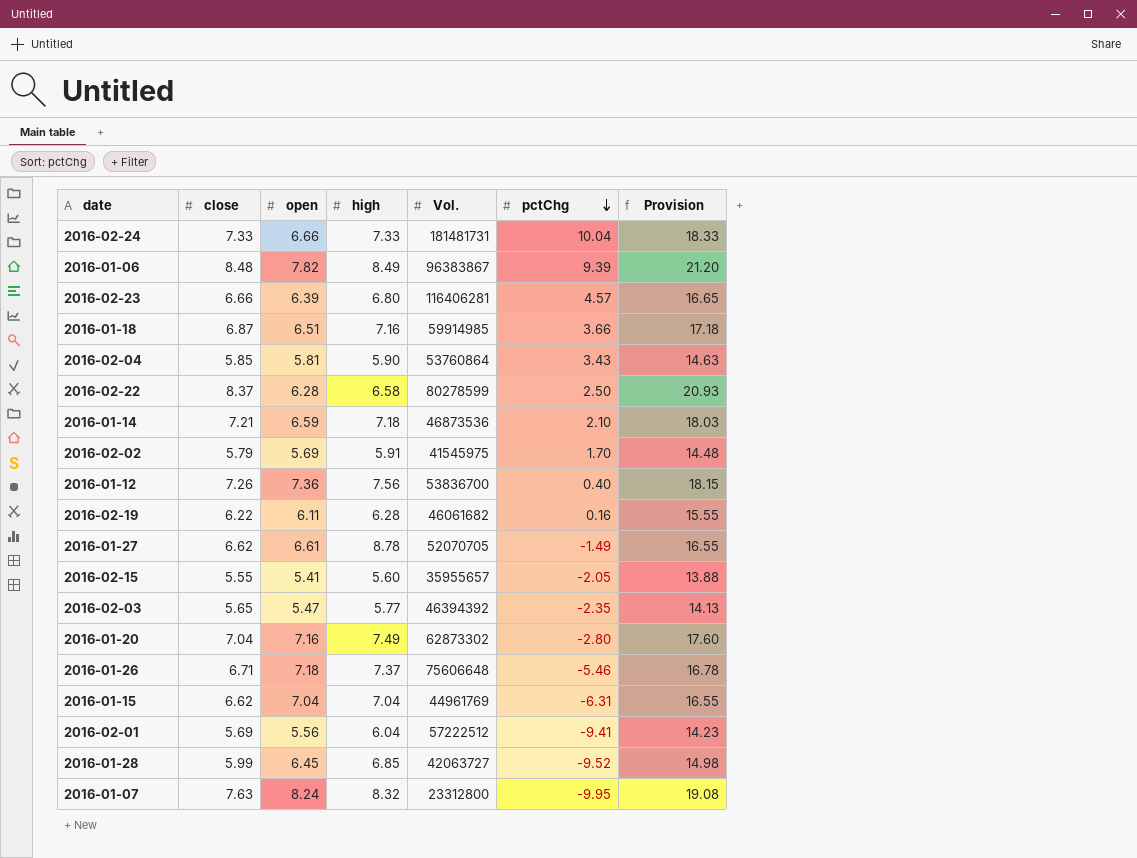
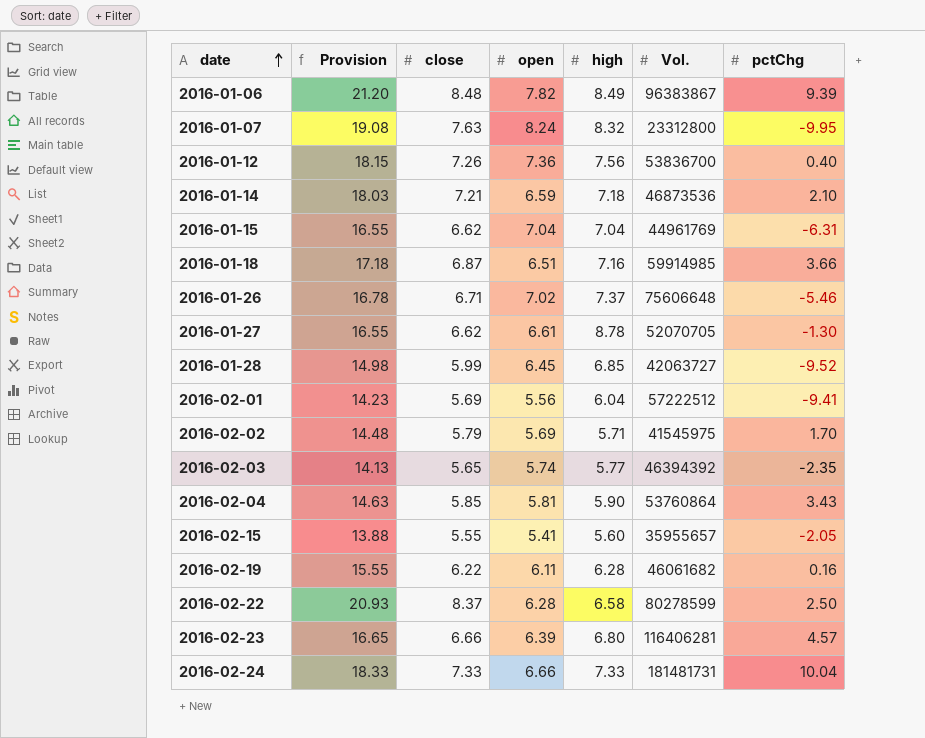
row order: pctChg descending -> date ascending
column Provision | position: 7 -> 2
row 2016-01-20: 7.04 | 7.16 | 7.49 | 62873302 | -2.80 | 17.60 -> none
2016-01-26 | open: 7.18 -> 7.02
2016-01-27 | pctChg: -1.49 -> -1.30
2016-02-02 | high: 5.91 -> 5.71
2016-02-03 | open: 5.47 -> 5.74

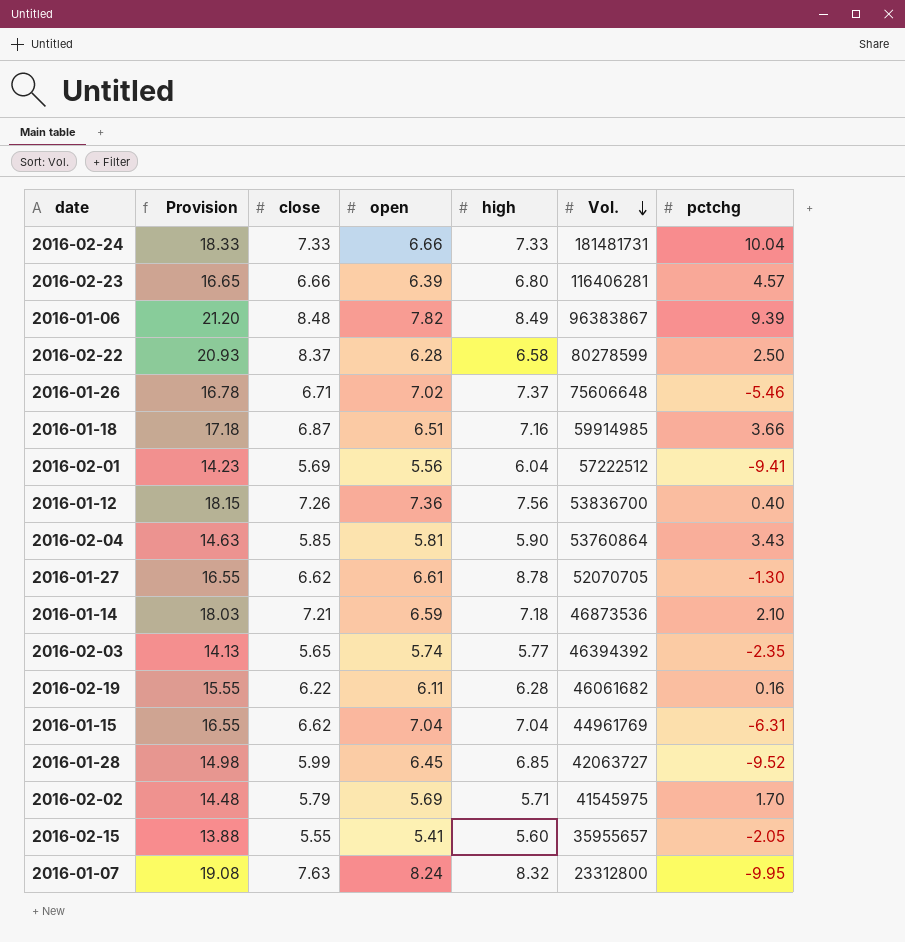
row order: date ascending -> Vol. descending
column name: pctChg -> pctchg

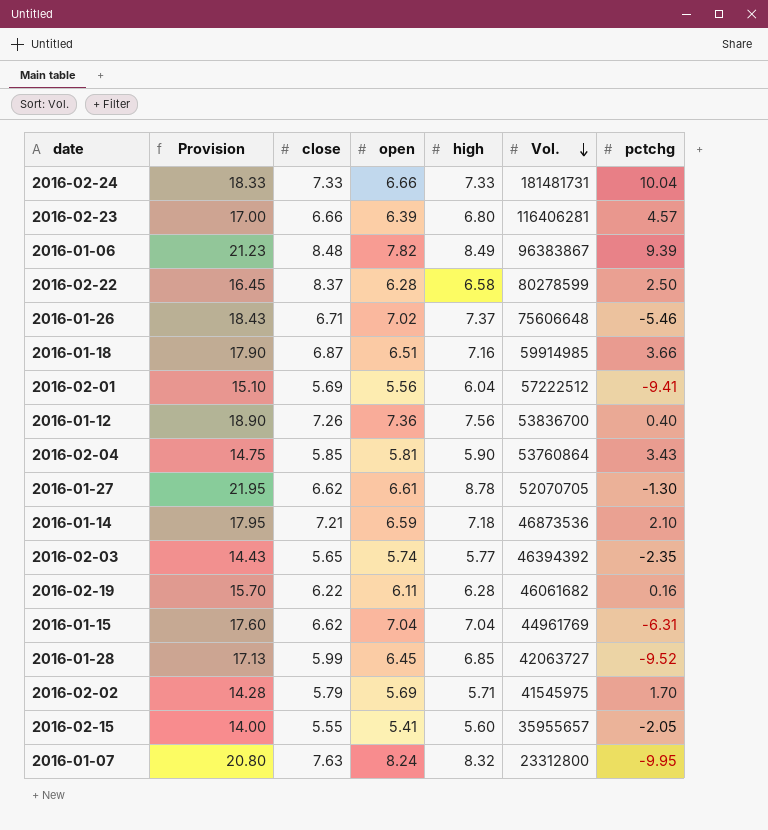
column Provision | formula: [close] * 2.5 -> [high] * 2.5

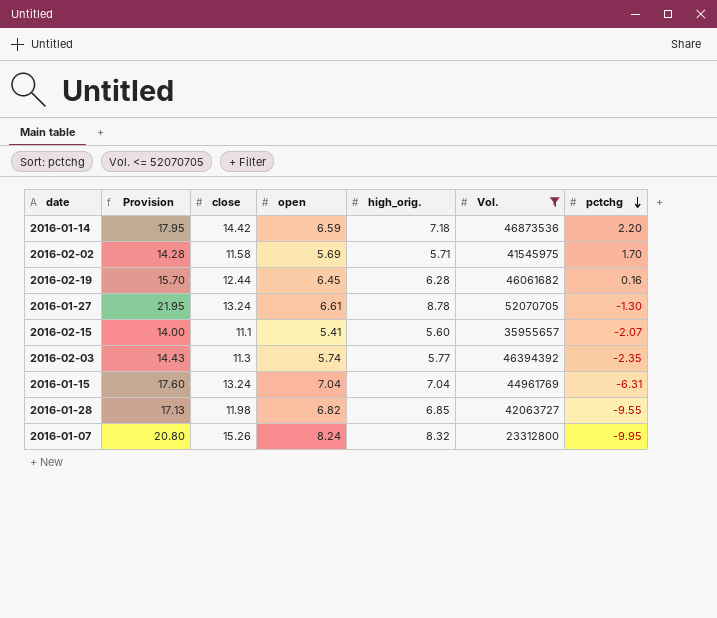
filter: none -> Vol. <= 52070705
row order: Vol. descending -> pctchg descending
column name: high -> high_orig.
2016-01-14 | close: 7.21 -> 14.42
2016-01-14 | pctchg: 2.10 -> 2.20
2016-02-02 | close: 5.79 -> 11.58
2016-02-19 | close: 6.22 -> 12.44
2016-02-19 | open: 6.11 -> 6.45
2016-01-27 | close: 6.62 -> 13.24
2016-02-15 | close: 5.55 -> 11.1
2016-02-15 | pctchg: -2.05 -> -2.07
2016-02-03 | close: 5.65 -> 11.3
2016-01-15 | close: 6.62 -> 13.24
2016-01-28 | close: 5.99 -> 11.98
2016-01-28 | open: 6.45 -> 6.82
2016-01-28 | pctchg: -9.52 -> -9.55
2016-01-07 | close: 7.63 -> 15.26

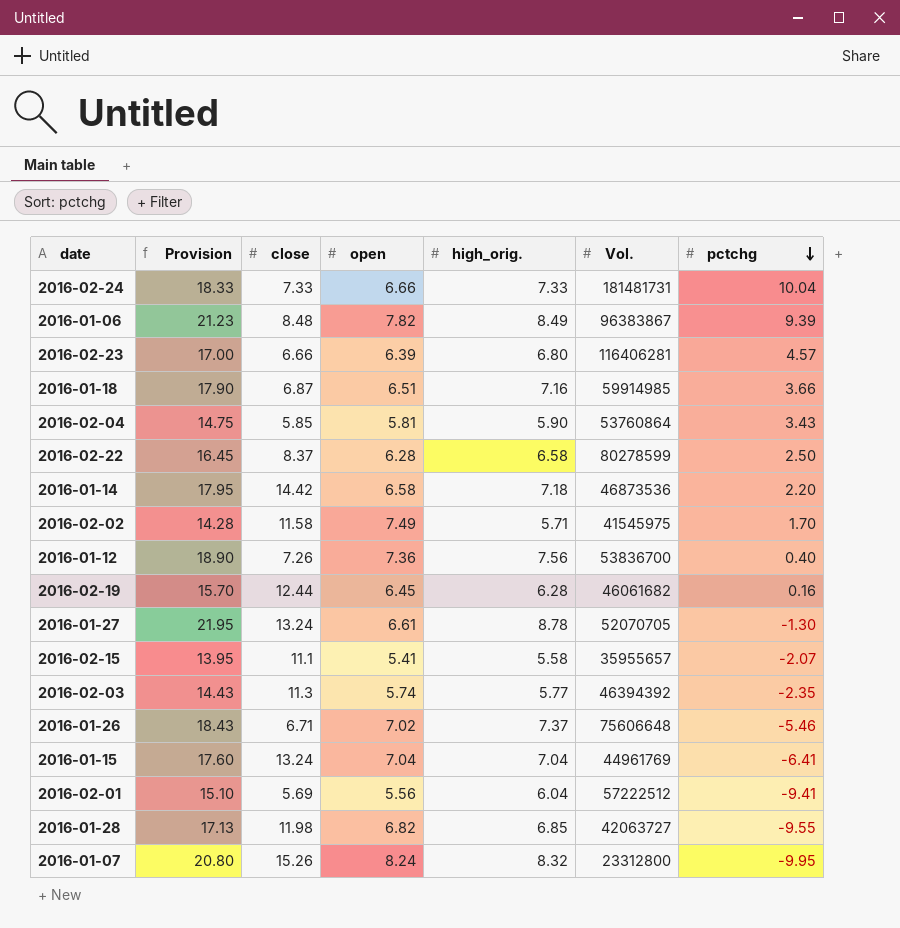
filter: Vol. <= 52070705 -> none
2016-01-14 | open: 6.59 -> 6.58
2016-02-02 | open: 5.69 -> 7.49
2016-02-15 | Provision: 14.00 -> 13.95
2016-02-15 | high_orig.: 5.60 -> 5.58
2016-01-15 | pctchg: -6.31 -> -6.41

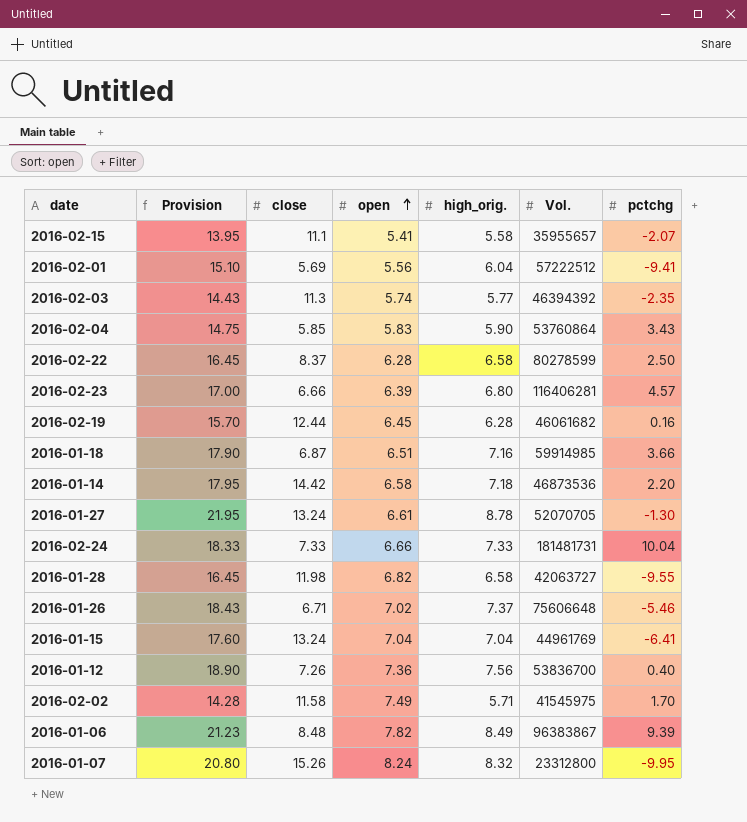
row order: pctchg descending -> open ascending
2016-02-04 | open: 5.81 -> 5.83
2016-01-28 | Provision: 17.13 -> 16.45
2016-01-28 | high_orig.: 6.85 -> 6.58

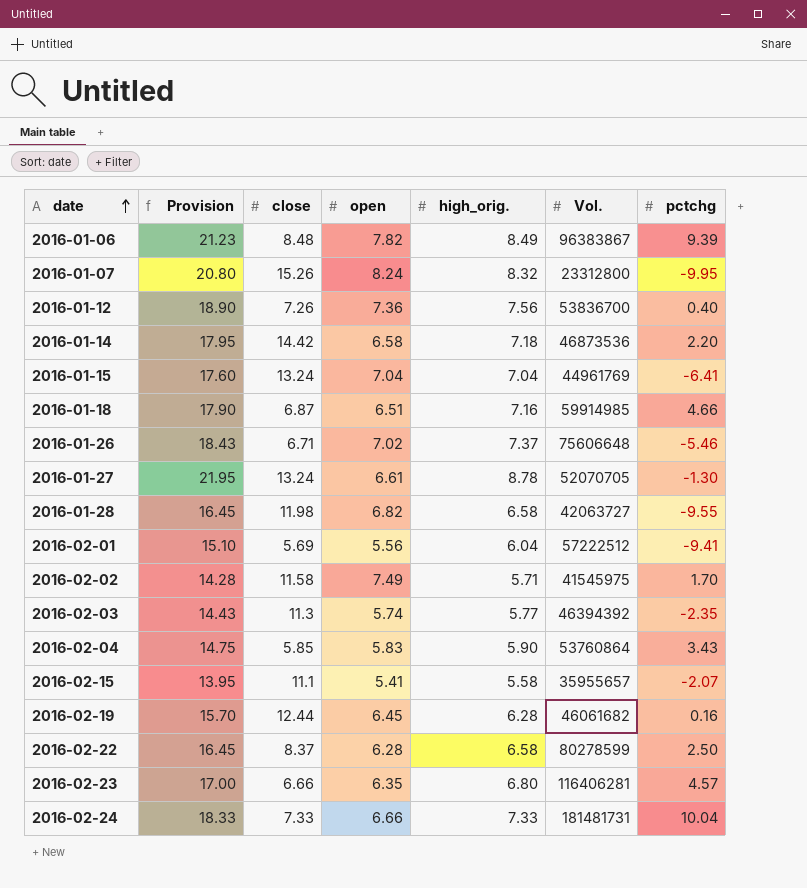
row order: open ascending -> date ascending
2016-01-18 | pctchg: 3.66 -> 4.66
2016-02-23 | open: 6.39 -> 6.35

